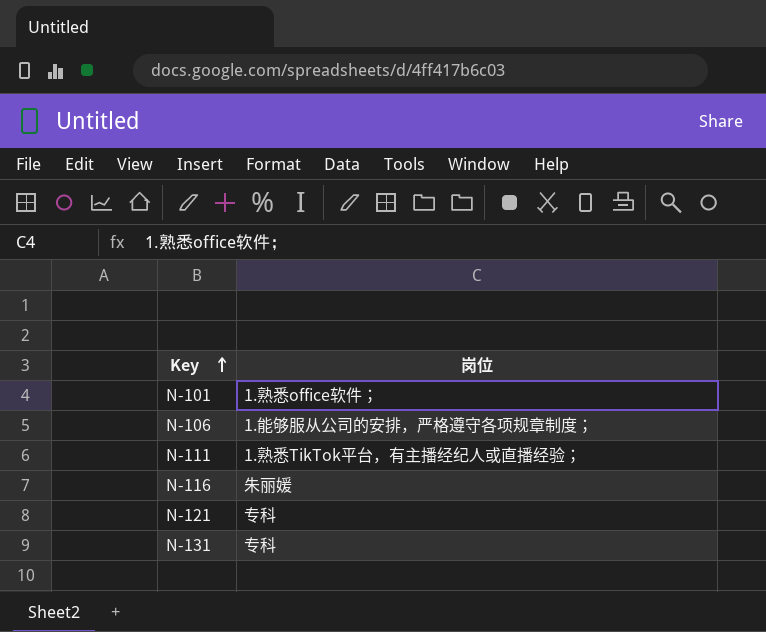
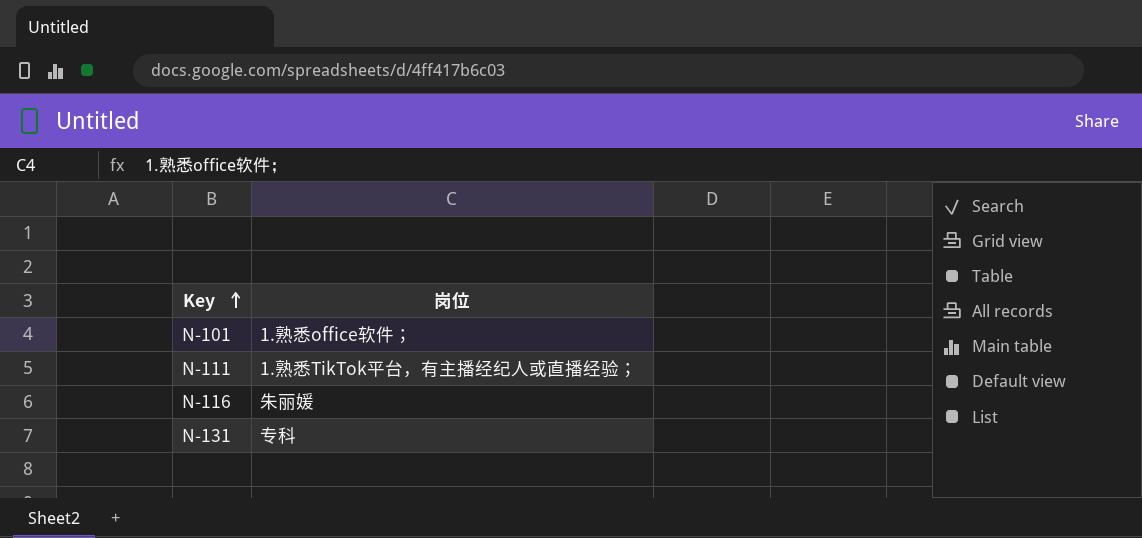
row N-106: 1.能够服从公司的安排，严格遵守各项规章制度； -> none
row N-121: 专科 -> none

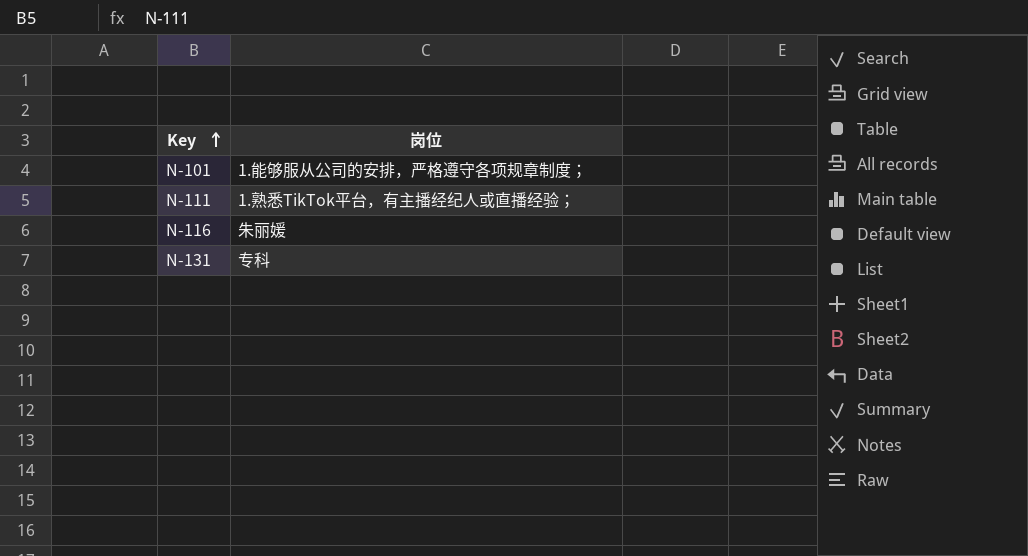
N-101 | 岗位: 1.熟悉office软件； -> 1.能够服从公司的安排，严格遵守各项规章制度；

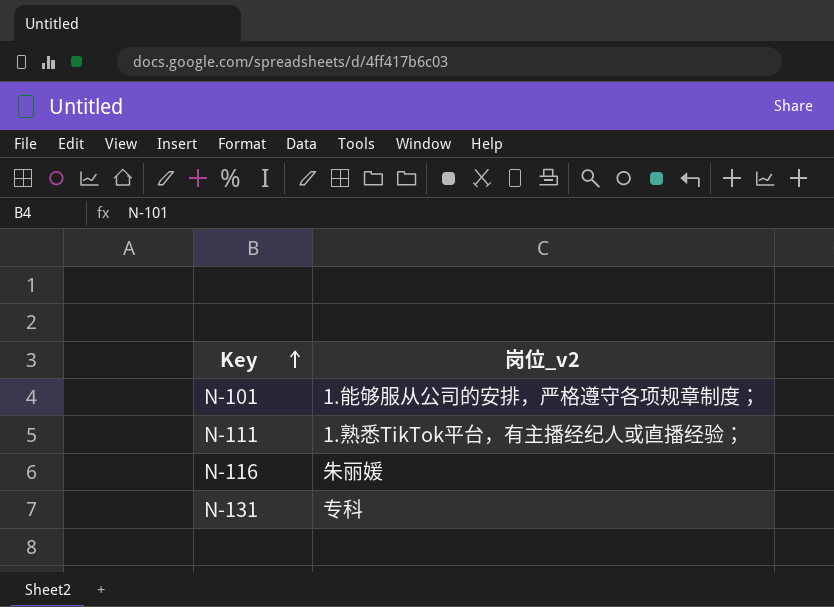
column name: 岗位 -> 岗位_v2

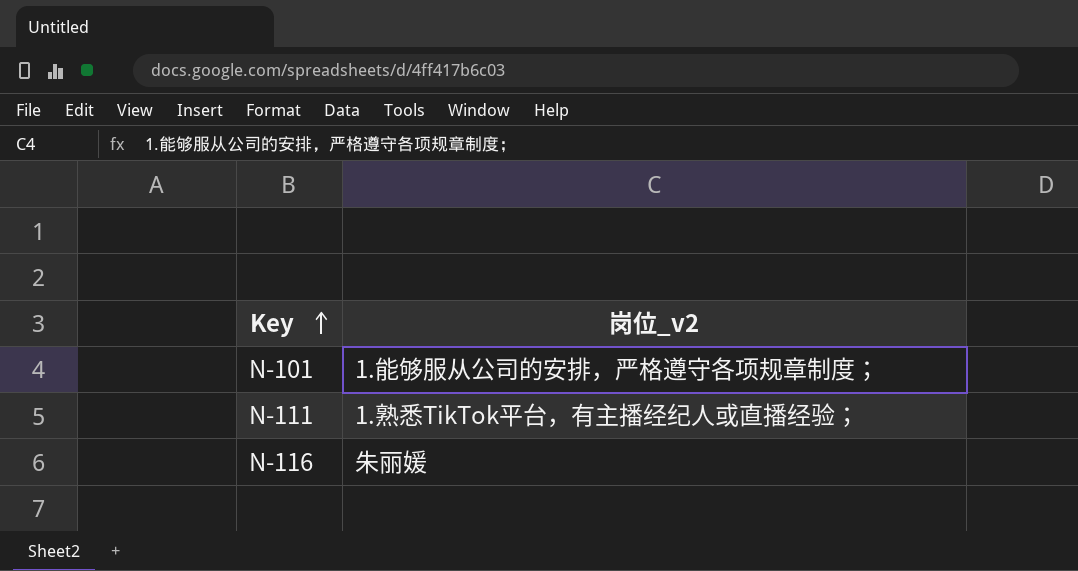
row N-131: 专科 -> none

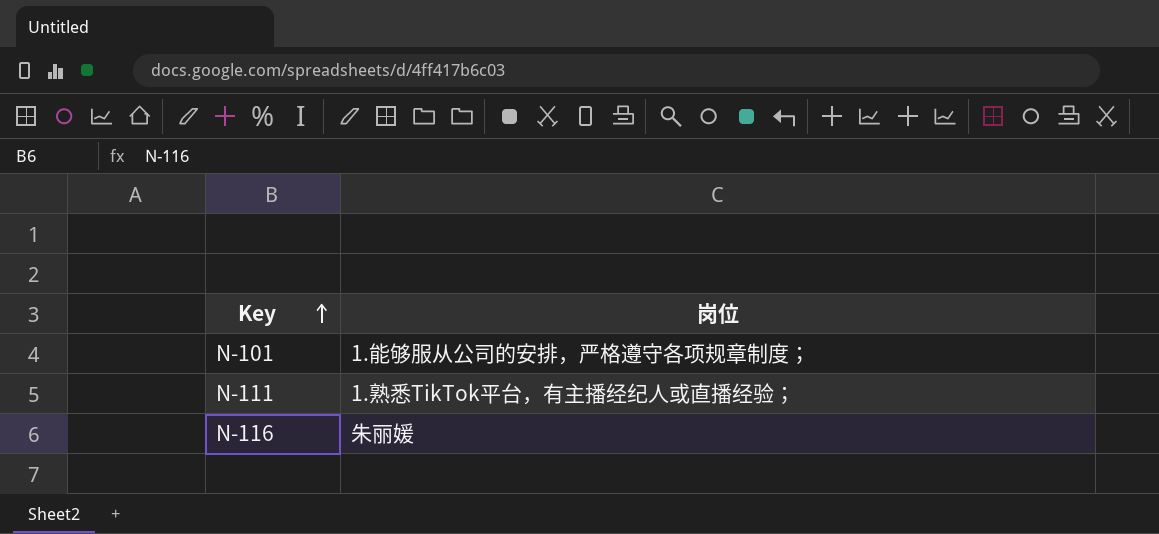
column name: 岗位_v2 -> 岗位

